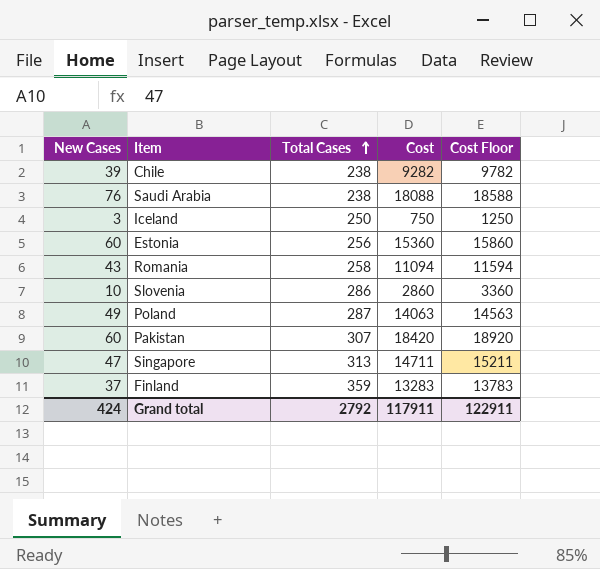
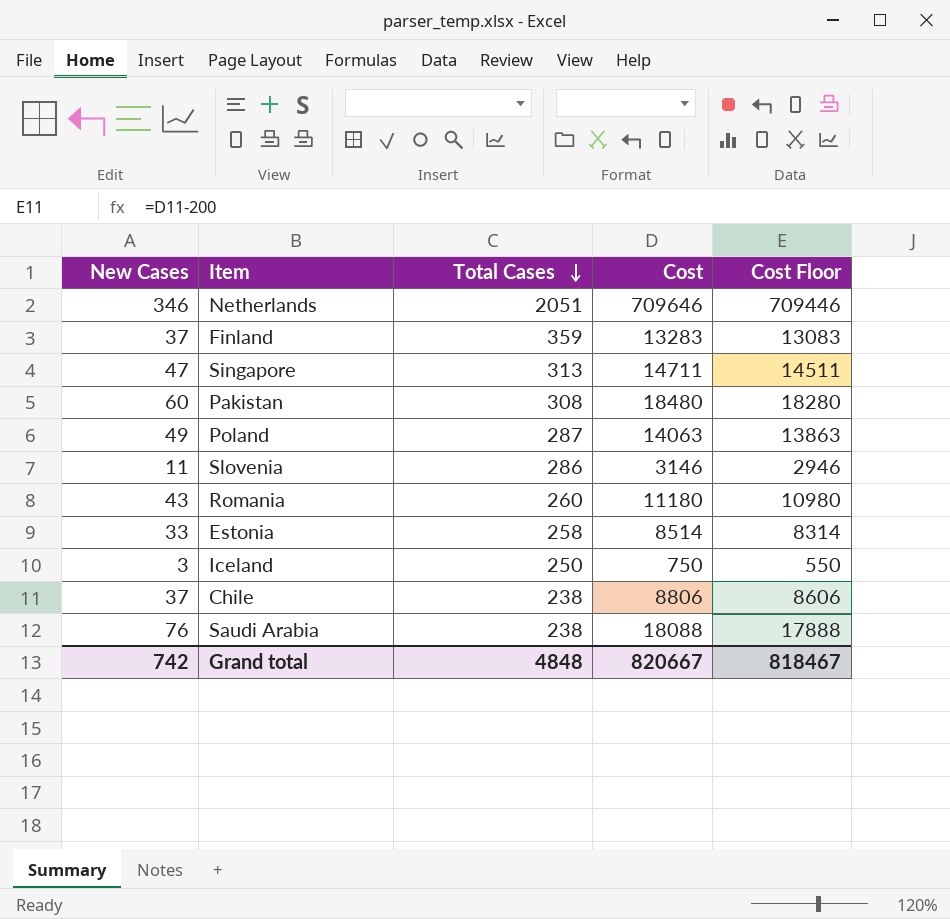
row order: Total Cases ascending -> Total Cases descending
column Cost Floor | formula: [Cost] + 500 -> [Cost] - 200
row Netherlands: none -> 346 | 2051 | 709646 | 709446
Pakistan | Total Cases: 307 -> 308
Pakistan | Cost: 18420 -> 18480
Slovenia | New Cases: 10 -> 11
Slovenia | Cost: 2860 -> 3146
Romania | Total Cases: 258 -> 260
Romania | Cost: 11094 -> 11180
Estonia | New Cases: 60 -> 33
Estonia | Total Cases: 256 -> 258
Estonia | Cost: 15360 -> 8514
Chile | New Cases: 39 -> 37
Chile | Cost: 9282 -> 8806
Grand total | New Cases: 424 -> 742
Grand total | Total Cases: 2792 -> 4848
Grand total | Cost: 117911 -> 820667
Grand total | Cost Floor: 122911 -> 818467

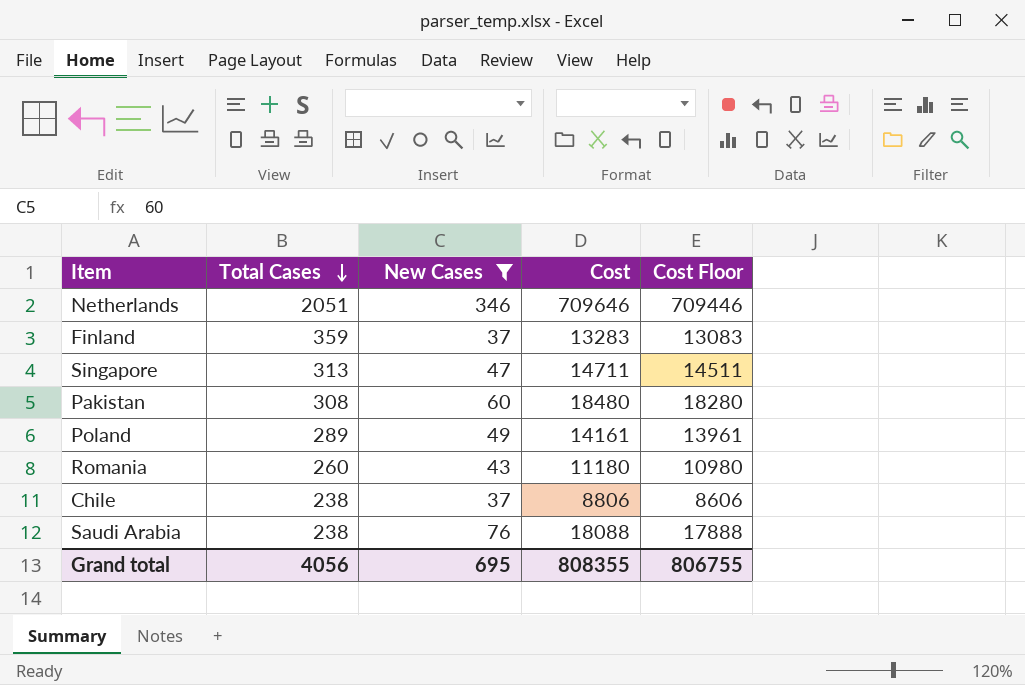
filter: none -> New Cases >= 37
column New Cases | position: 1 -> 3
Poland | Total Cases: 287 -> 289
Poland | Cost: 14063 -> 14161
Poland | Cost Floor: 13863 -> 13961
Grand total | Total Cases: 4848 -> 4056
Grand total | New Cases: 742 -> 695
Grand total | Cost: 820667 -> 808355
Grand total | Cost Floor: 818467 -> 806755

